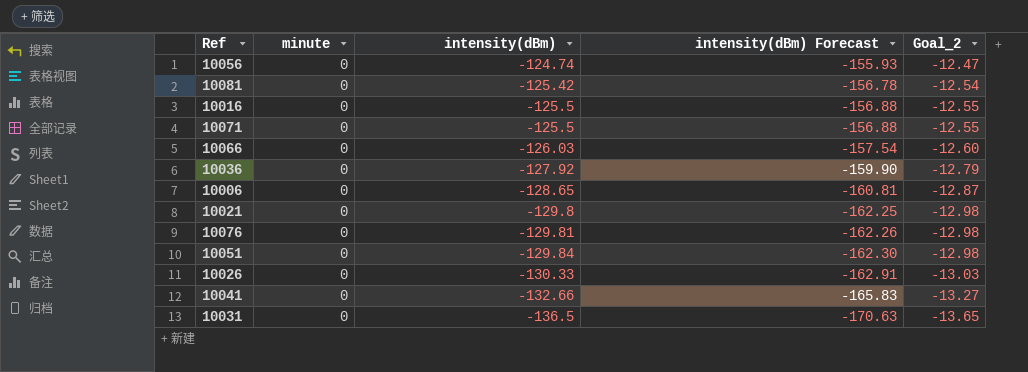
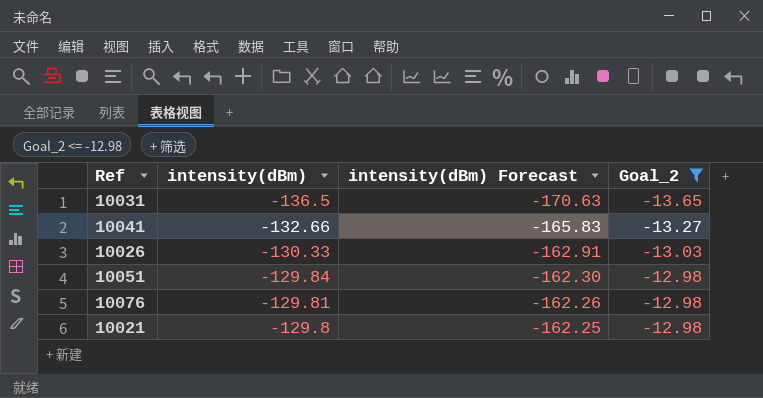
filter: none -> Goal_2 <= -12.98
row order: intensity(dBm) descending -> intensity(dBm) ascending
column minute | position: 2 -> none

